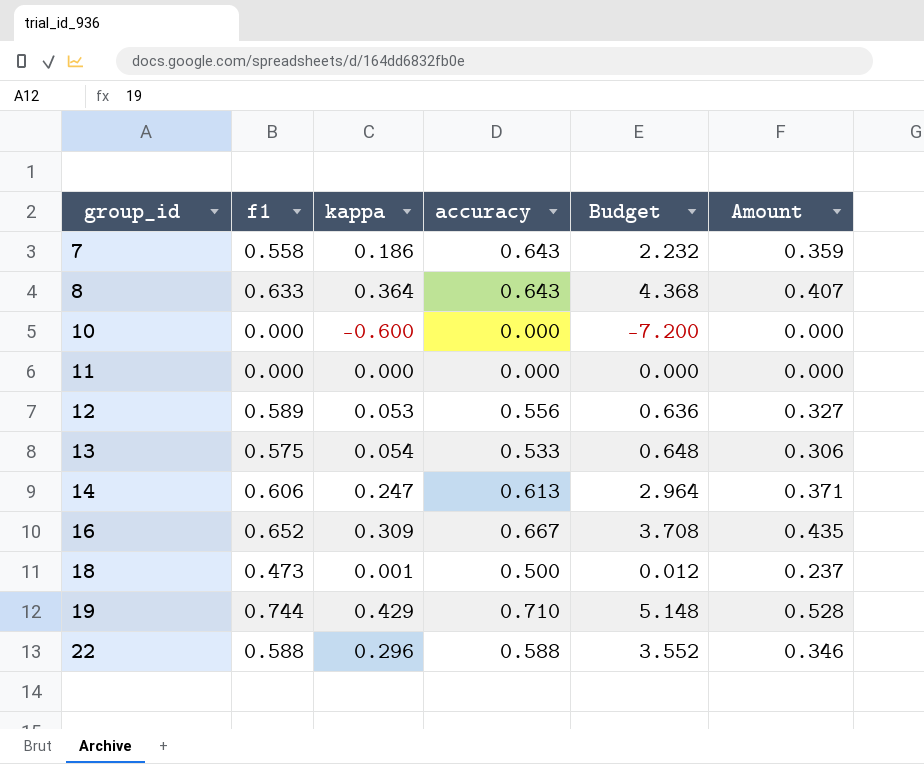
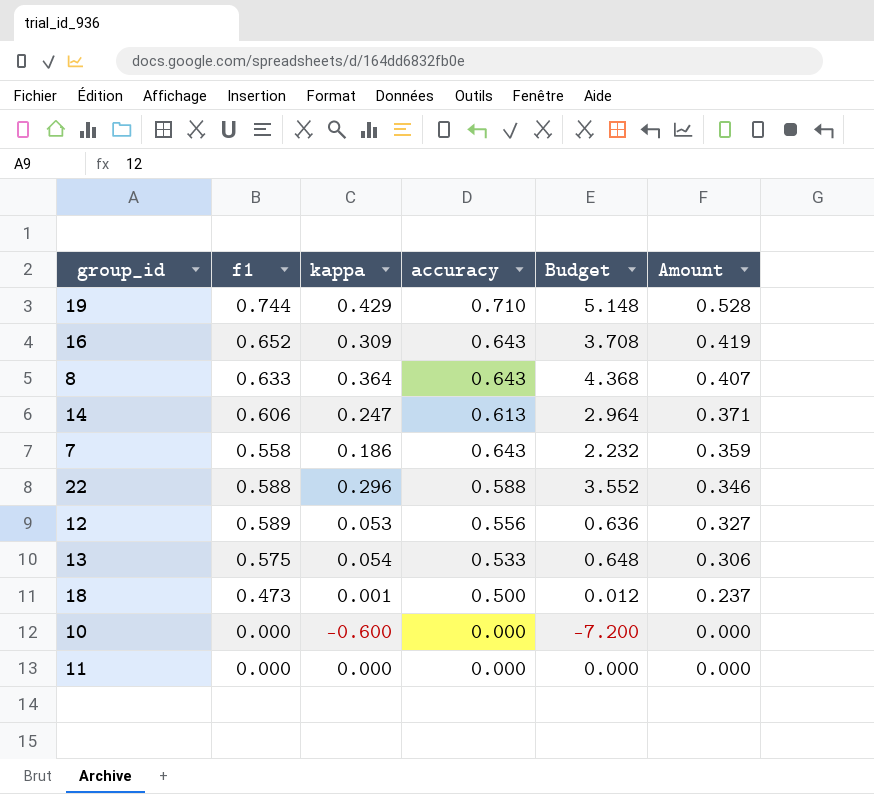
row order: group_id ascending -> Amount descending
16 | accuracy: 0.667 -> 0.643
16 | Amount: 0.435 -> 0.419

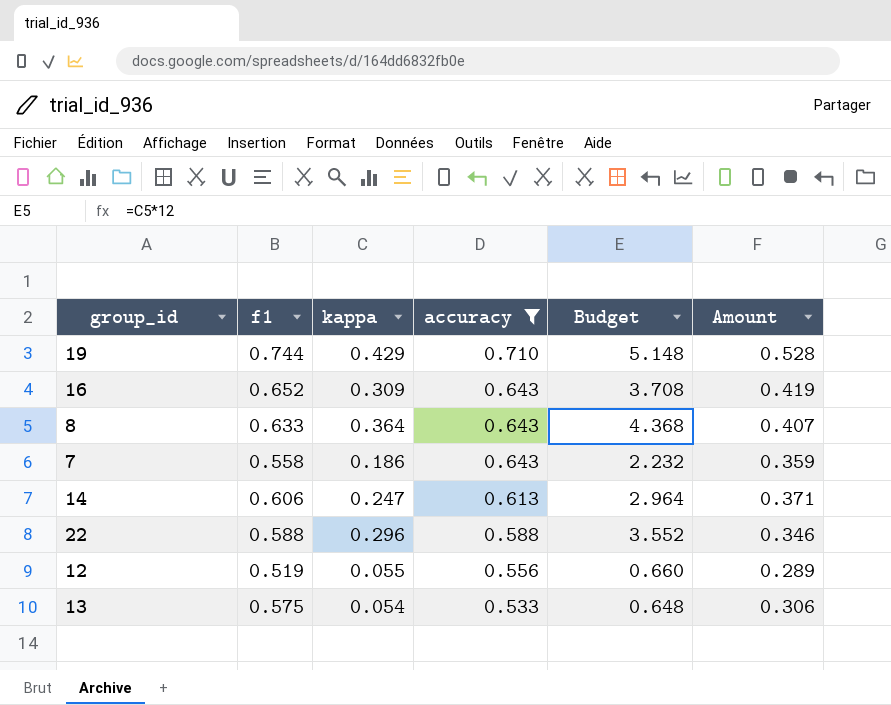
filter: none -> accuracy >= 0.533
row order: Amount descending -> accuracy descending
12 | f1: 0.589 -> 0.519
12 | kappa: 0.053 -> 0.055
12 | Budget: 0.636 -> 0.660
12 | Amount: 0.327 -> 0.289

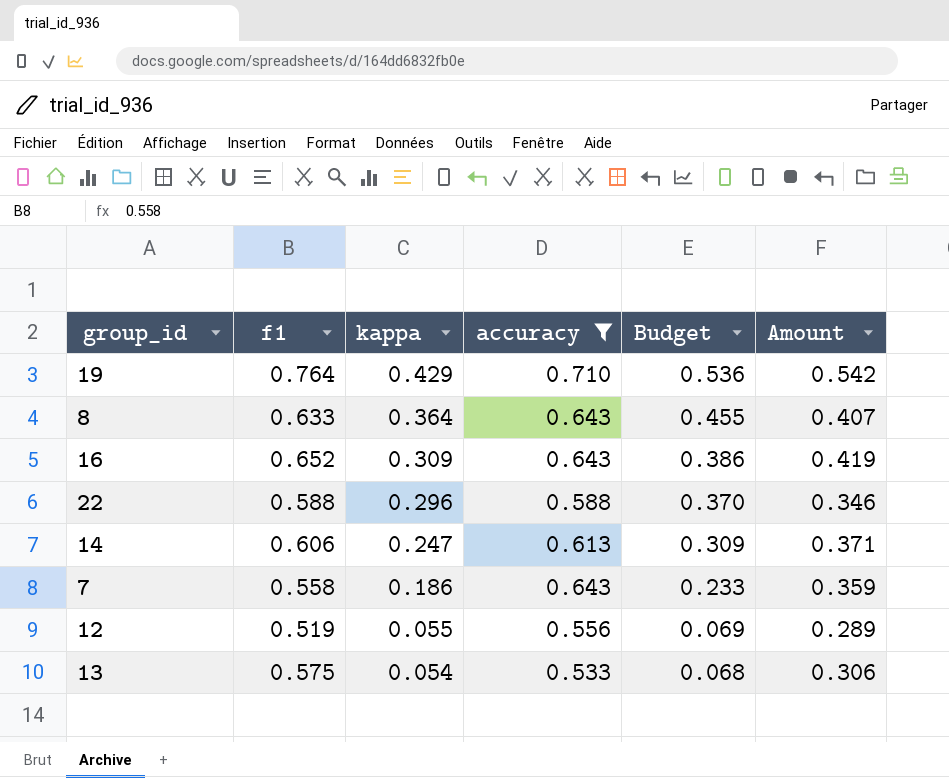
row order: accuracy descending -> kappa descending
column Budget | formula: [kappa] * 12 -> [kappa] * 1.25
19 | f1: 0.744 -> 0.764
19 | Amount: 0.528 -> 0.542

